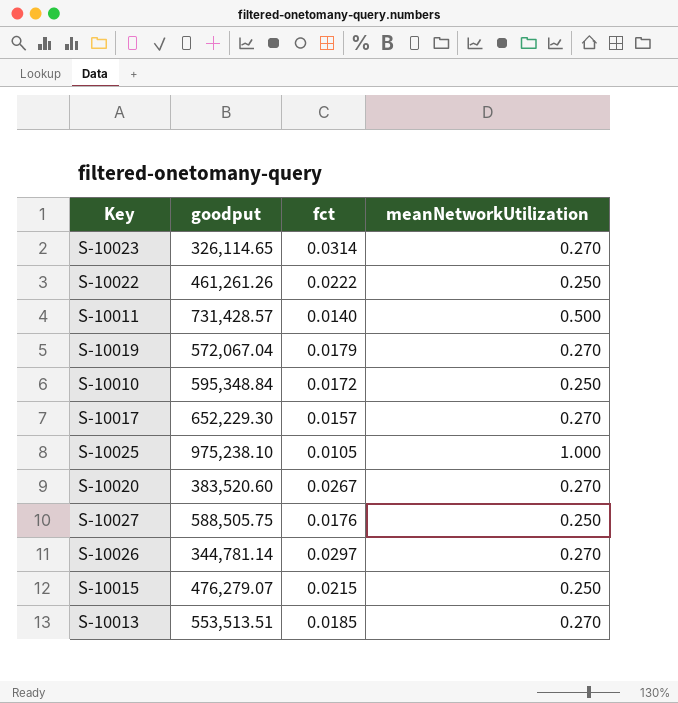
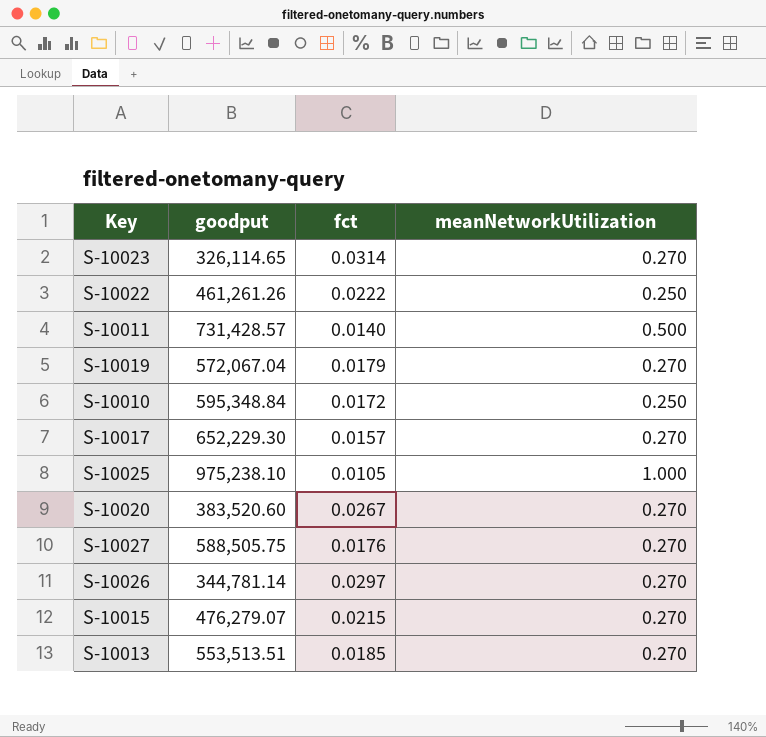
S-10027 | meanNetworkUtilization: 0.250 -> 0.270
S-10015 | meanNetworkUtilization: 0.250 -> 0.270

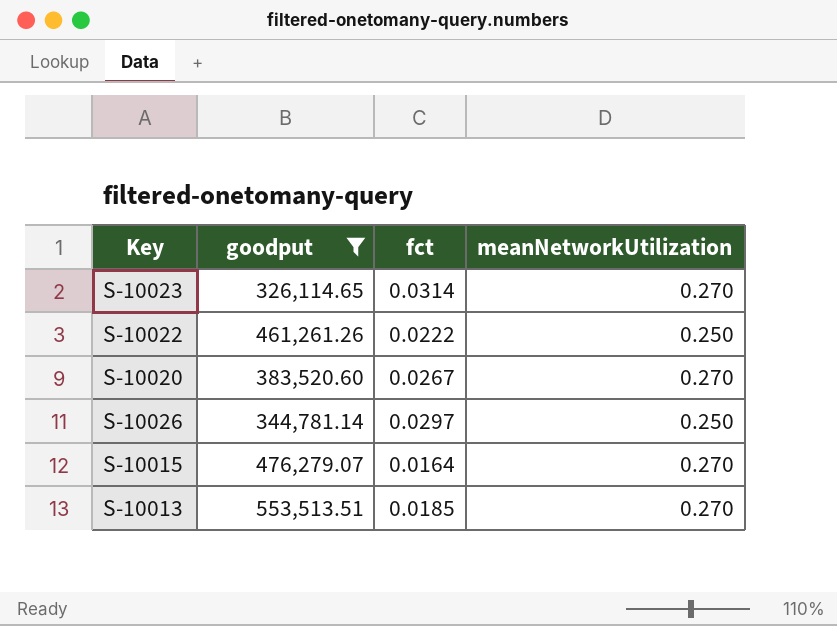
filter: none -> goodput <= 553,513.51
S-10026 | meanNetworkUtilization: 0.270 -> 0.250
S-10015 | fct: 0.0215 -> 0.0164

